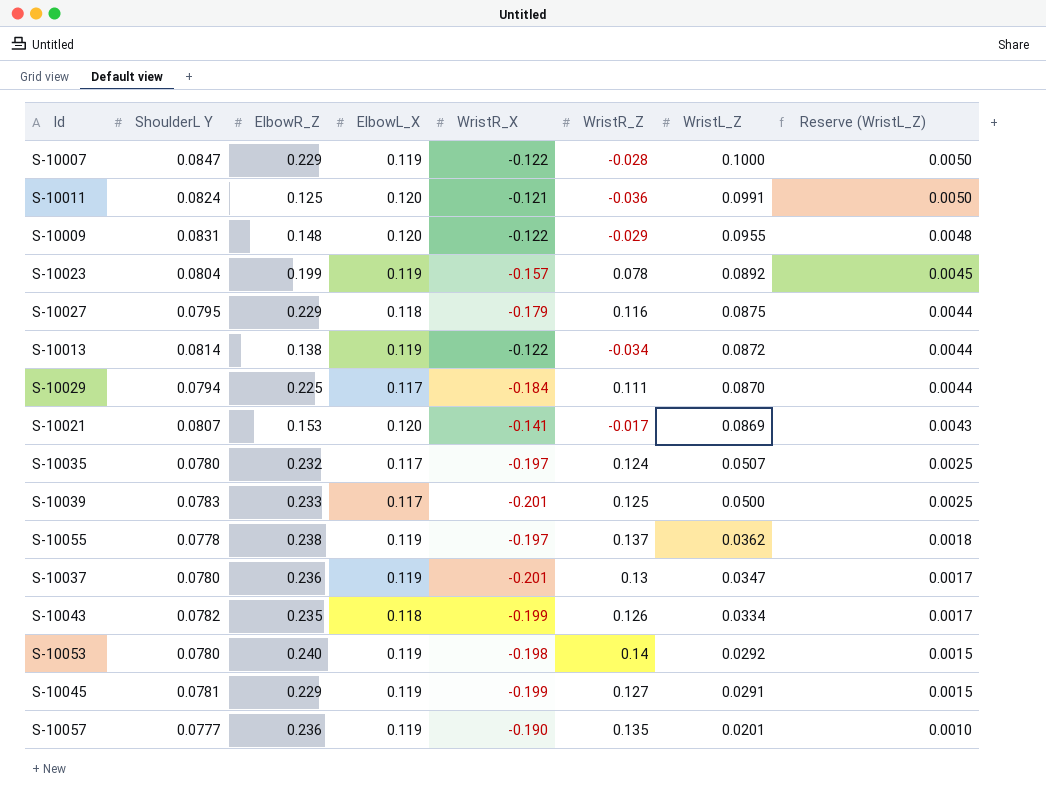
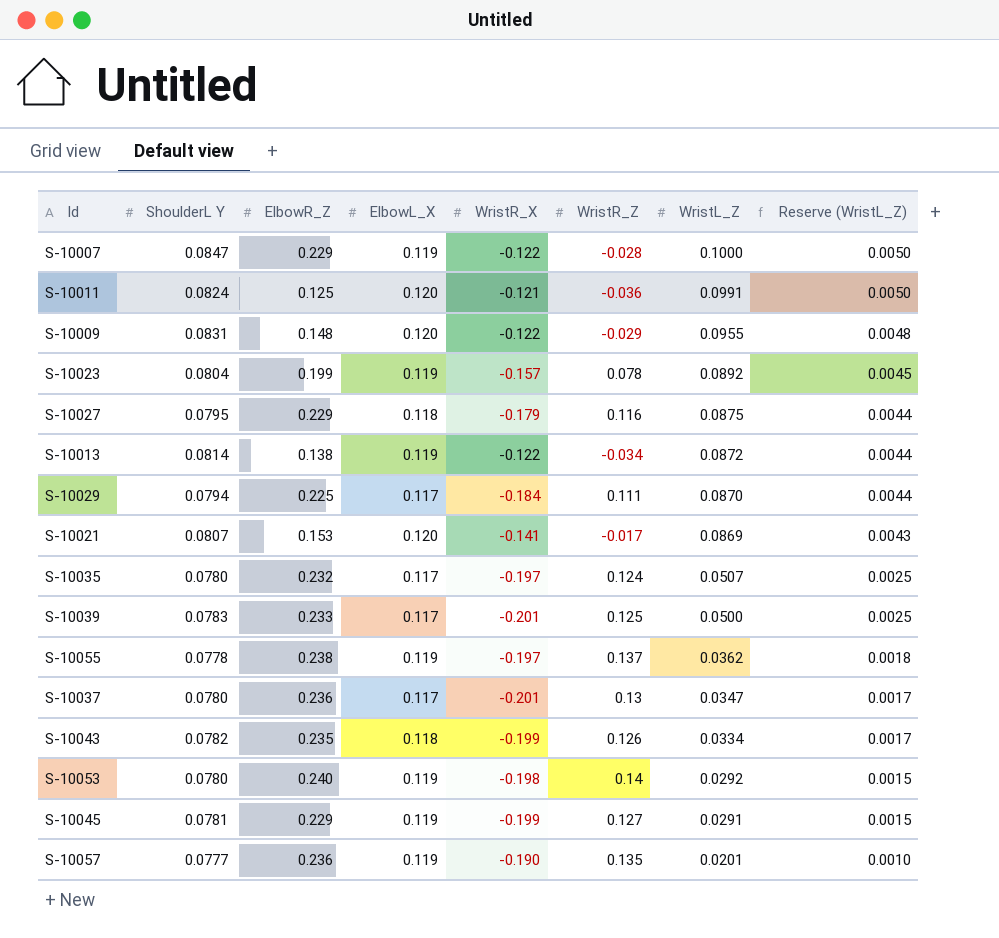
S-10037 | ElbowL_X: 0.119 -> 0.117

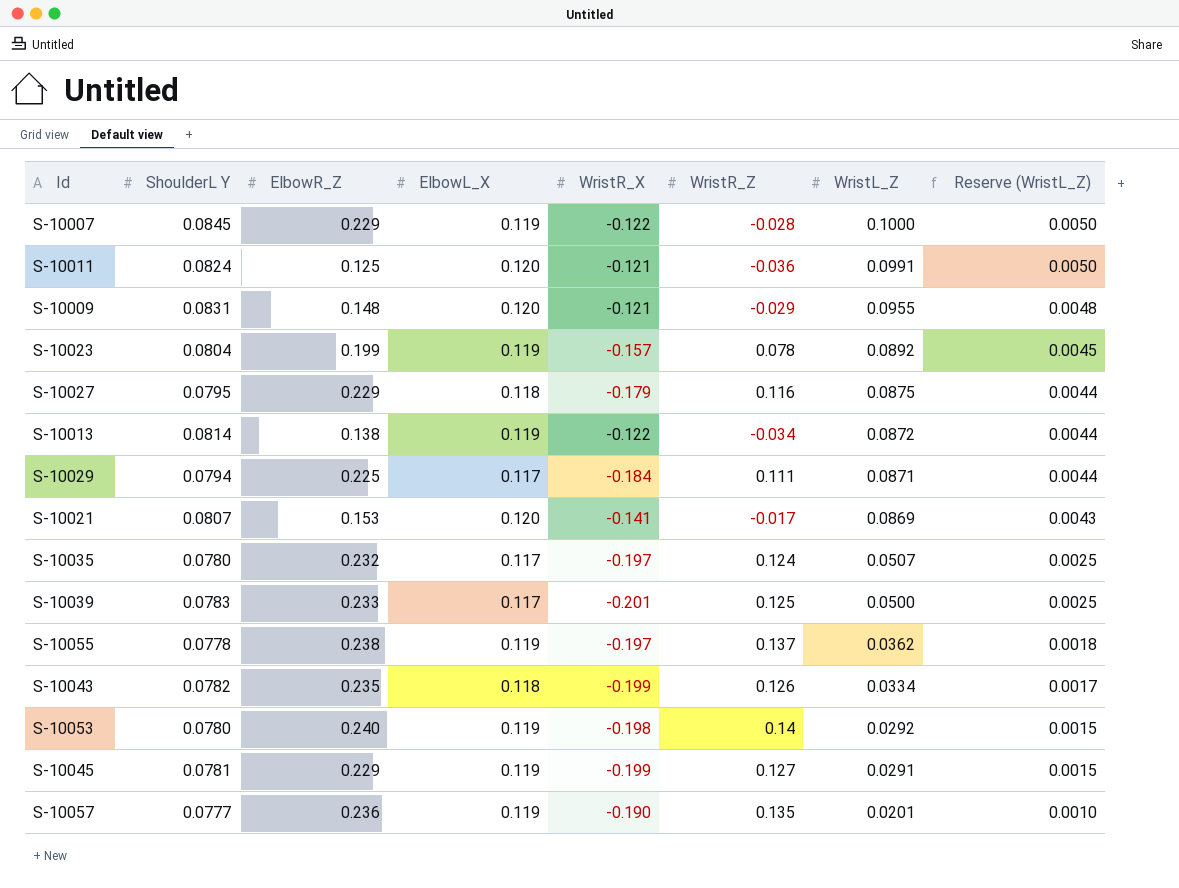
row S-10037: 0.0780 | 0.236 | 0.117 | -0.201 | 0.13 | 0.0347 | 0.0017 -> none
S-10007 | ShoulderL Y: 0.0847 -> 0.0845
S-10009 | WristR_X: -0.122 -> -0.121
S-10029 | WristL_Z: 0.0870 -> 0.0871

